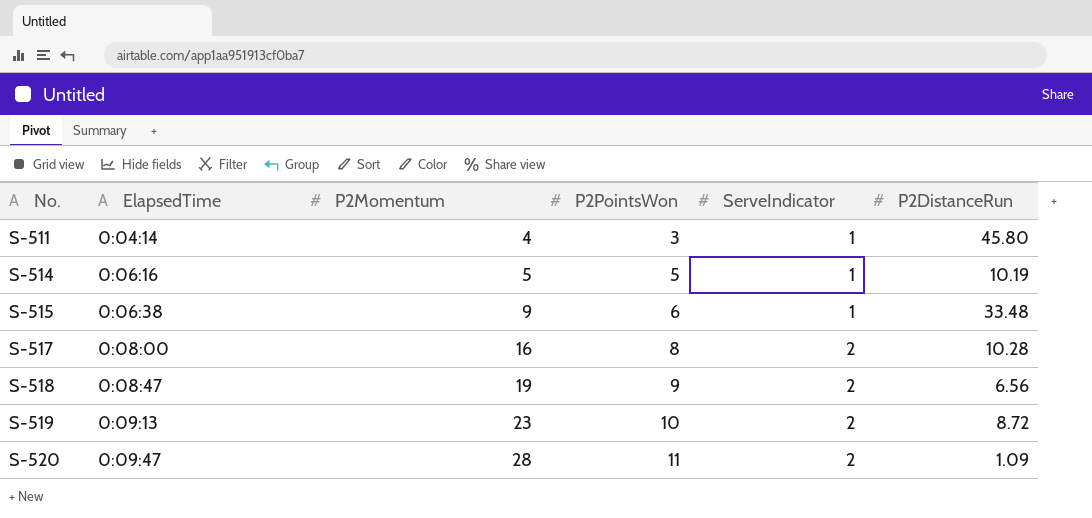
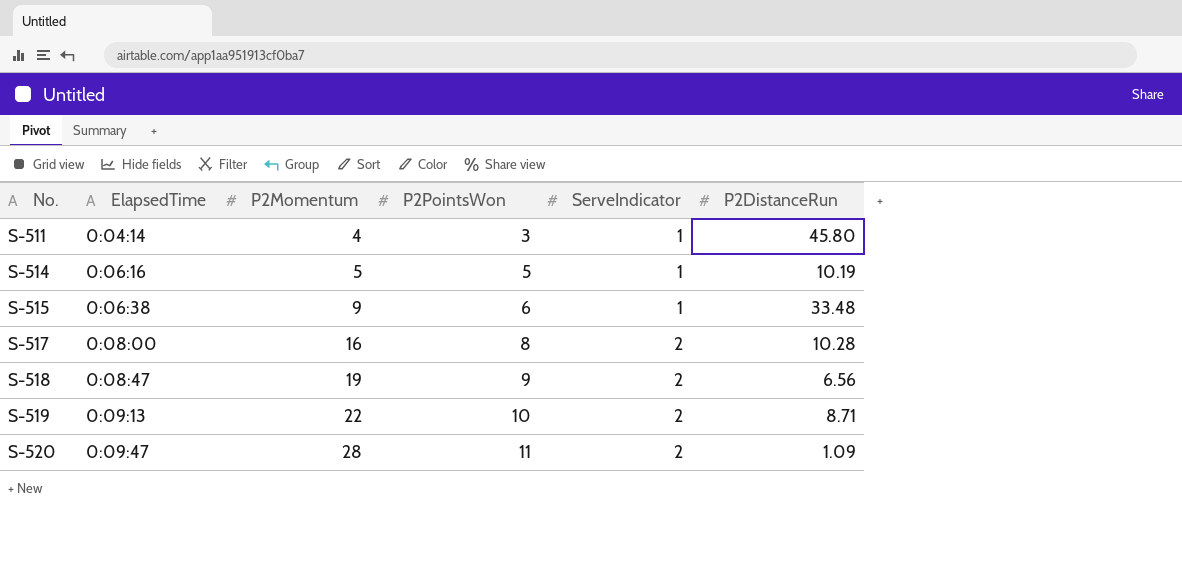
S-519 | P2Momentum: 23 -> 22
S-519 | P2DistanceRun: 8.72 -> 8.71

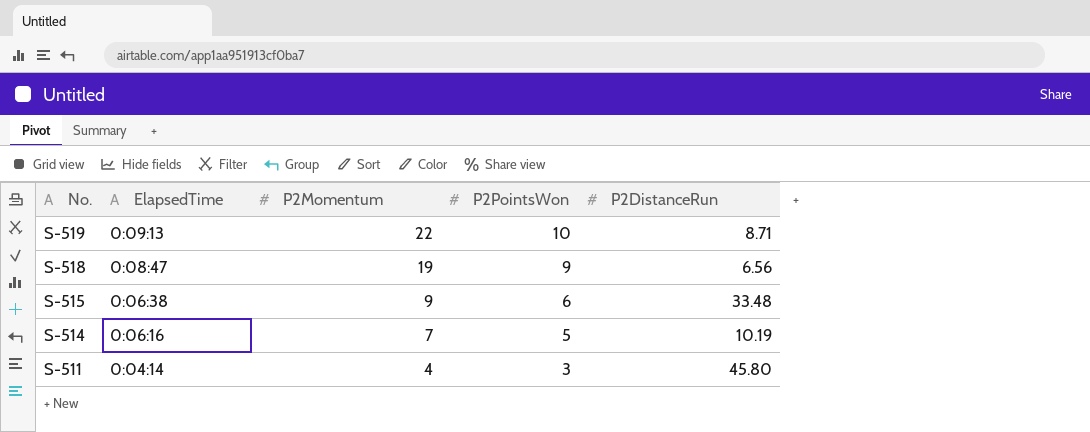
row order: No. ascending -> No. descending
column ServeIndicator | position: 5 -> none
row S-517: 0:08:00 | 16 | 8 | 2 | 10.28 -> none
row S-520: 0:09:47 | 28 | 11 | 2 | 1.09 -> none
S-514 | P2Momentum: 5 -> 7

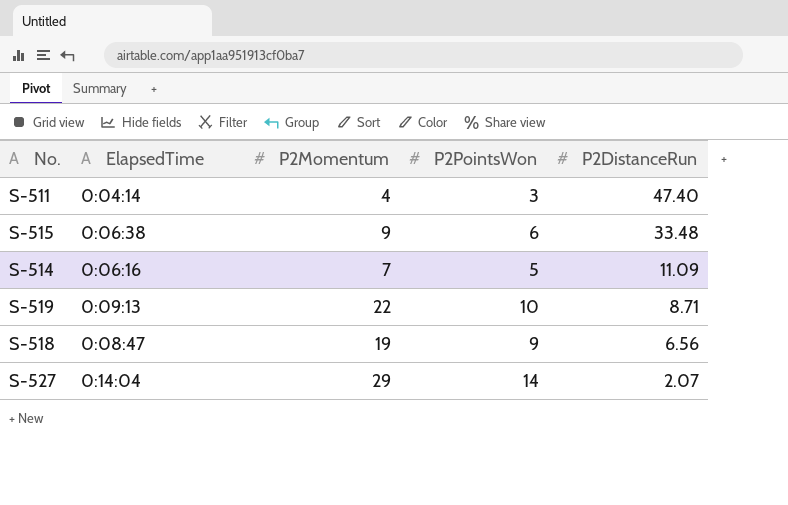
row order: No. descending -> P2DistanceRun descending
S-511 | P2DistanceRun: 45.80 -> 47.40
S-514 | P2DistanceRun: 10.19 -> 11.09
row S-527: none -> 0:14:04 | 29 | 14 | 2.07

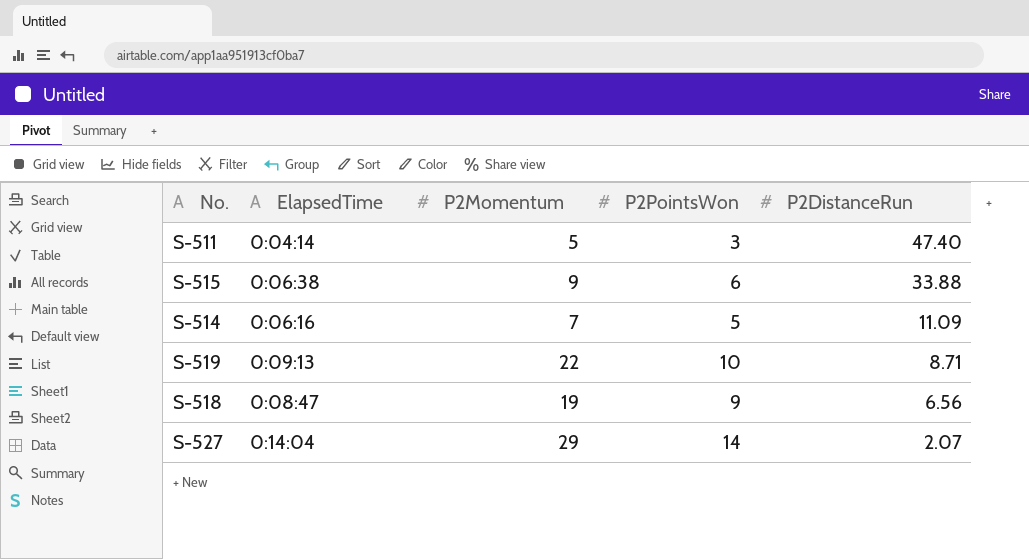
S-511 | P2Momentum: 4 -> 5
S-515 | P2DistanceRun: 33.48 -> 33.88

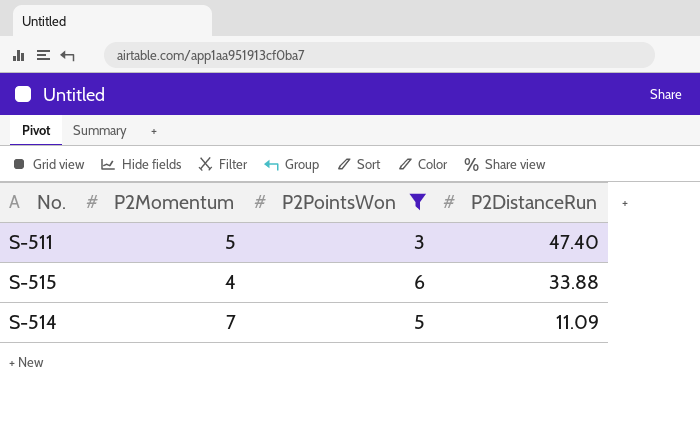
filter: none -> P2PointsWon <= 6
column ElapsedTime | position: 2 -> none
S-515 | P2Momentum: 9 -> 4

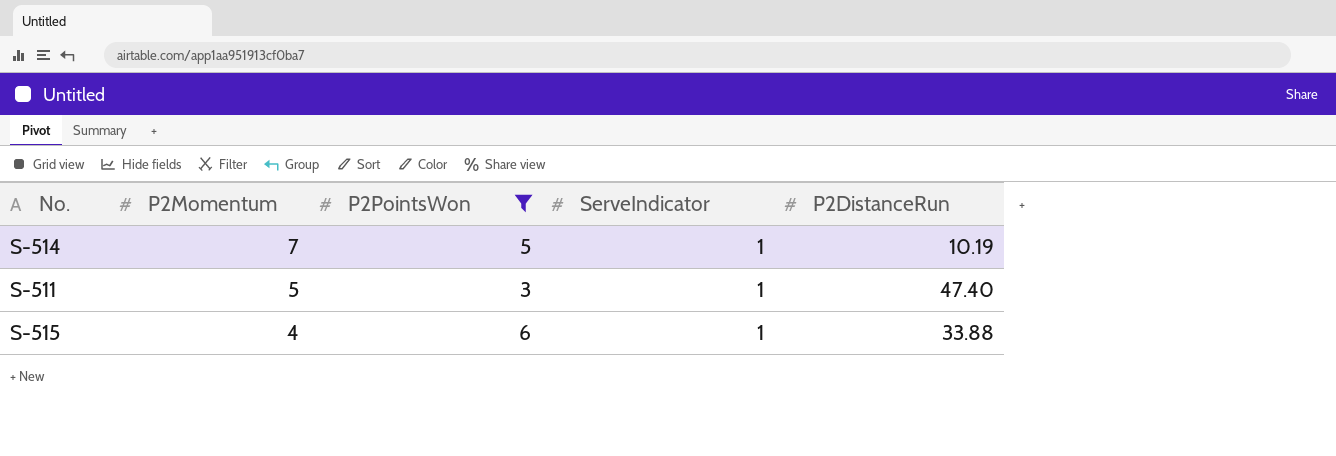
row order: P2DistanceRun descending -> P2Momentum descending
column ServeIndicator | position: none -> 4
S-514 | P2DistanceRun: 11.09 -> 10.19

